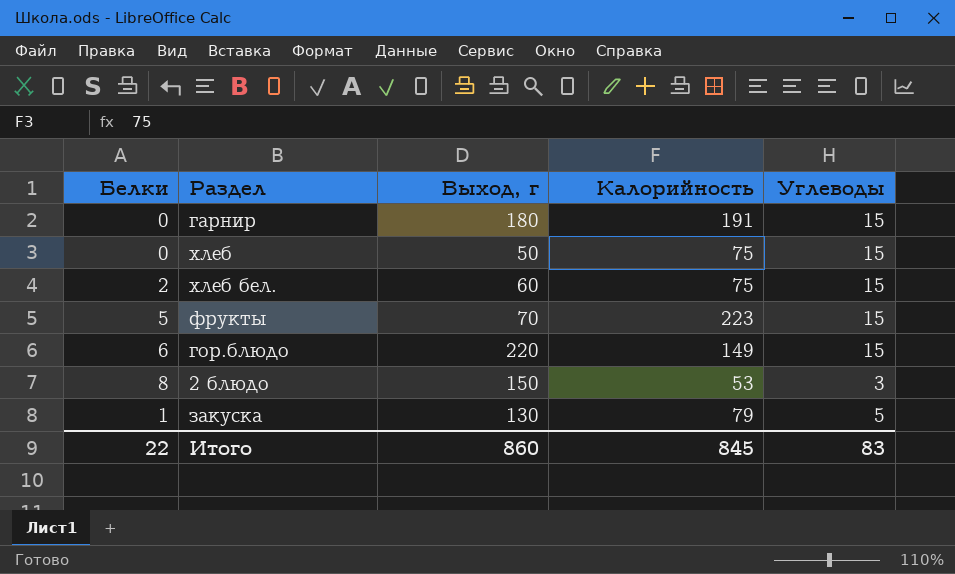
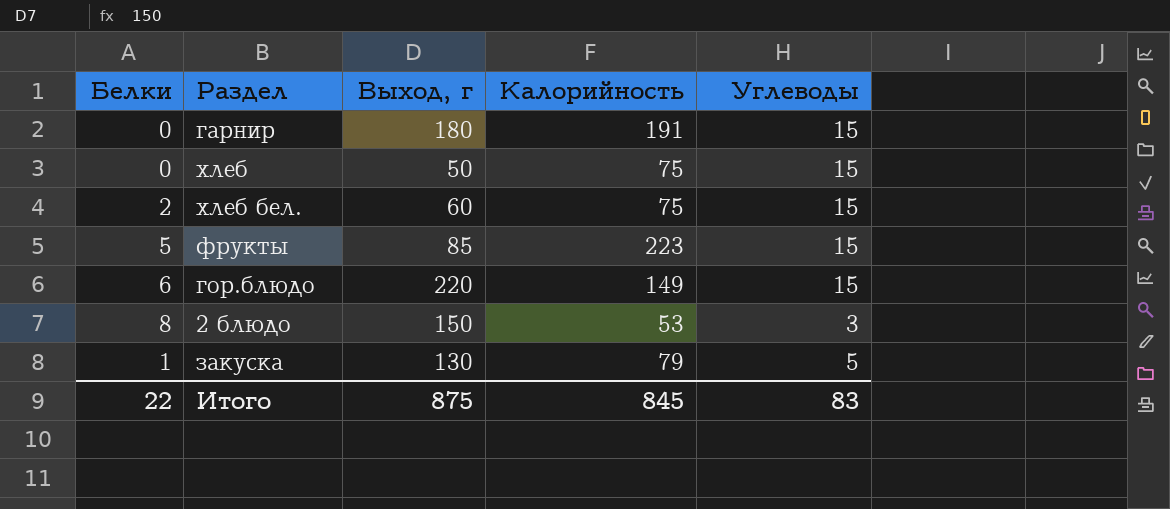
фрукты | Выход, г: 70 -> 85
Итого | Выход, г: 860 -> 875

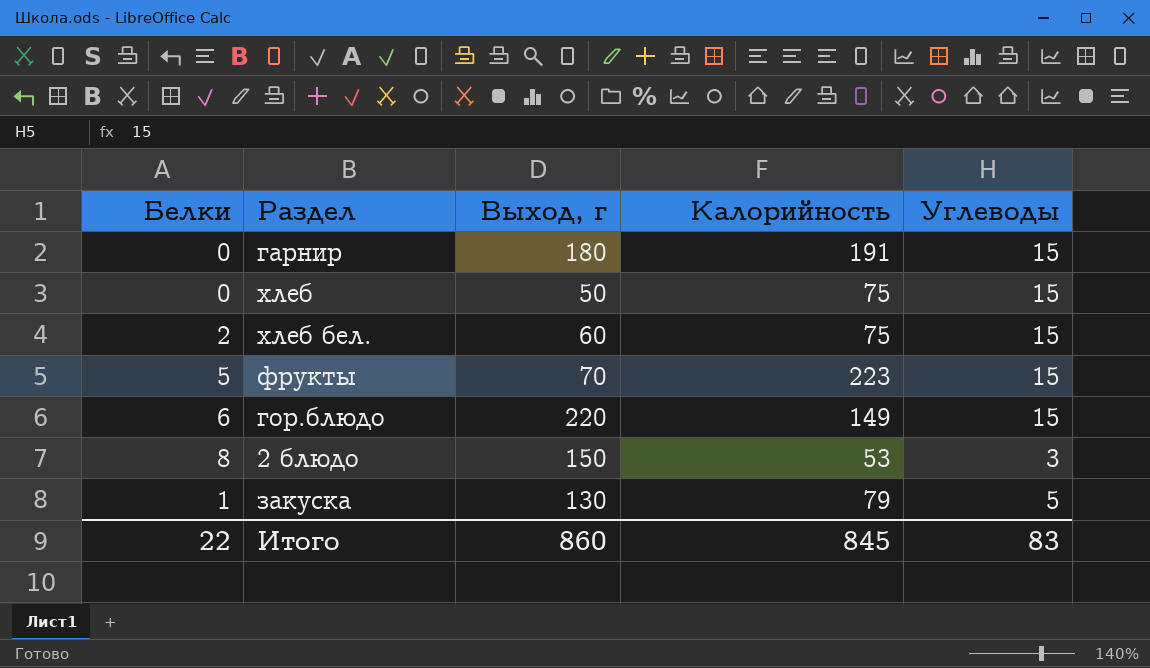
фрукты | Выход, г: 85 -> 70
Итого | Выход, г: 875 -> 860

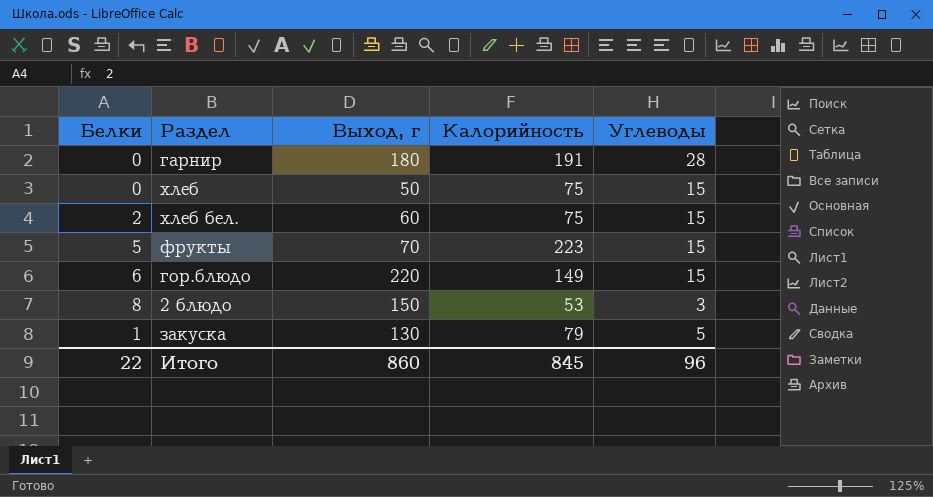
гарнир | Углеводы: 15 -> 28
Итого | Углеводы: 83 -> 96

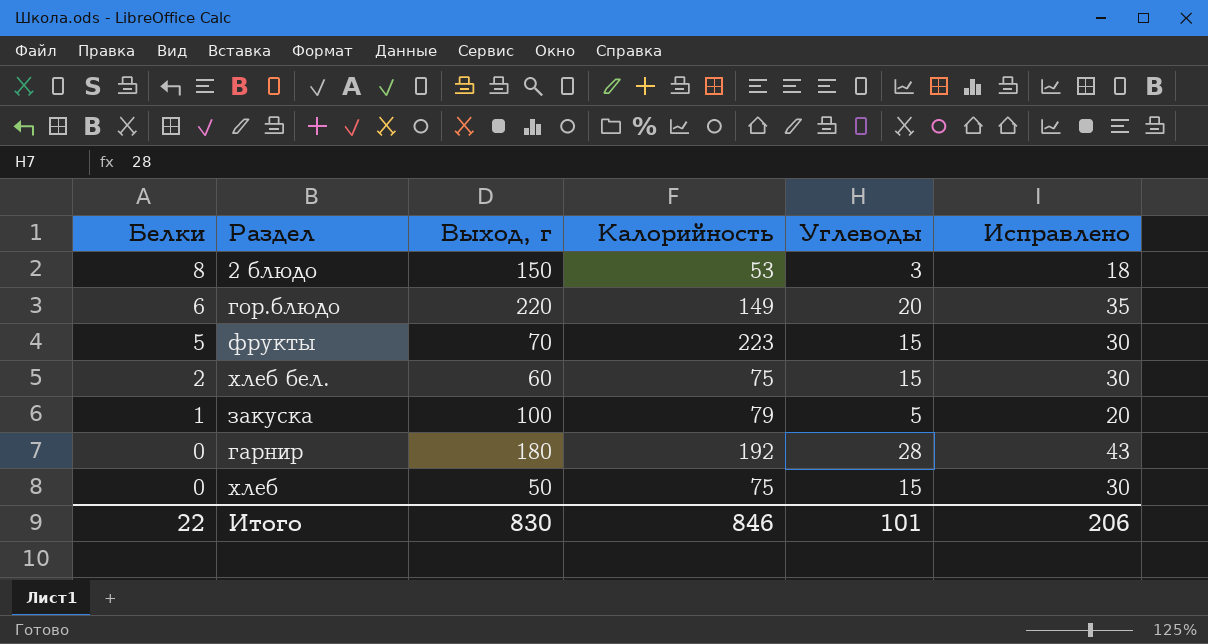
row order: none -> Белки descending
column Исправлено | formula: none -> [Углеводы] + 15
гор.блюдо | Углеводы: 15 -> 20
закуска | Выход, г: 130 -> 100
гарнир | Калорийность: 191 -> 192
Итого | Выход, г: 860 -> 830
Итого | Калорийность: 845 -> 846
Итого | Углеводы: 96 -> 101

